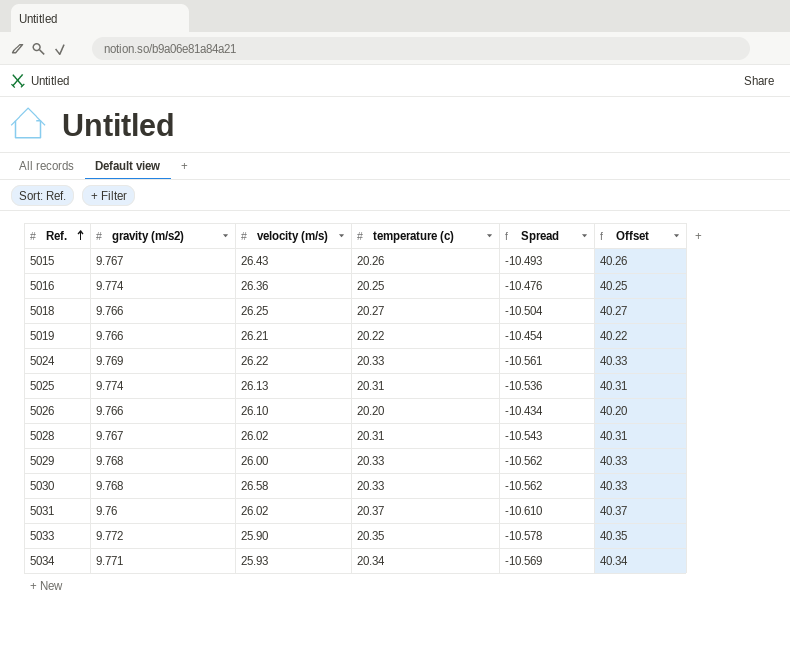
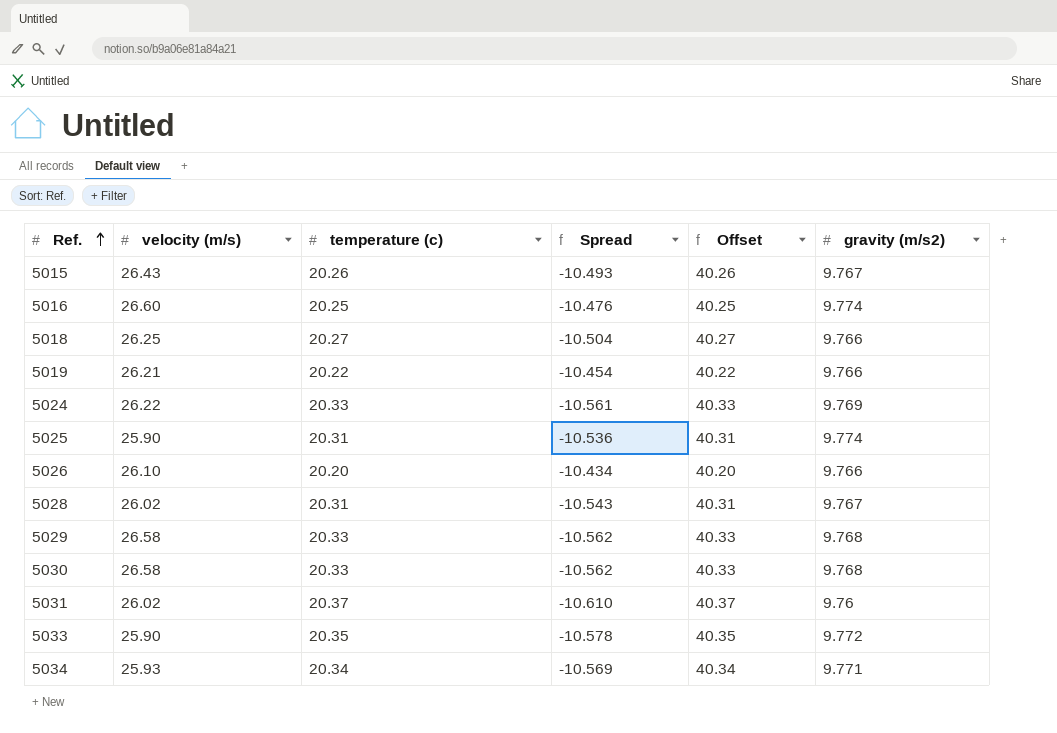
column gravity (m/s2) | position: 2 -> 6
5016 | velocity (m/s): 26.36 -> 26.60
5025 | velocity (m/s): 26.13 -> 25.90
5029 | velocity (m/s): 26.00 -> 26.58

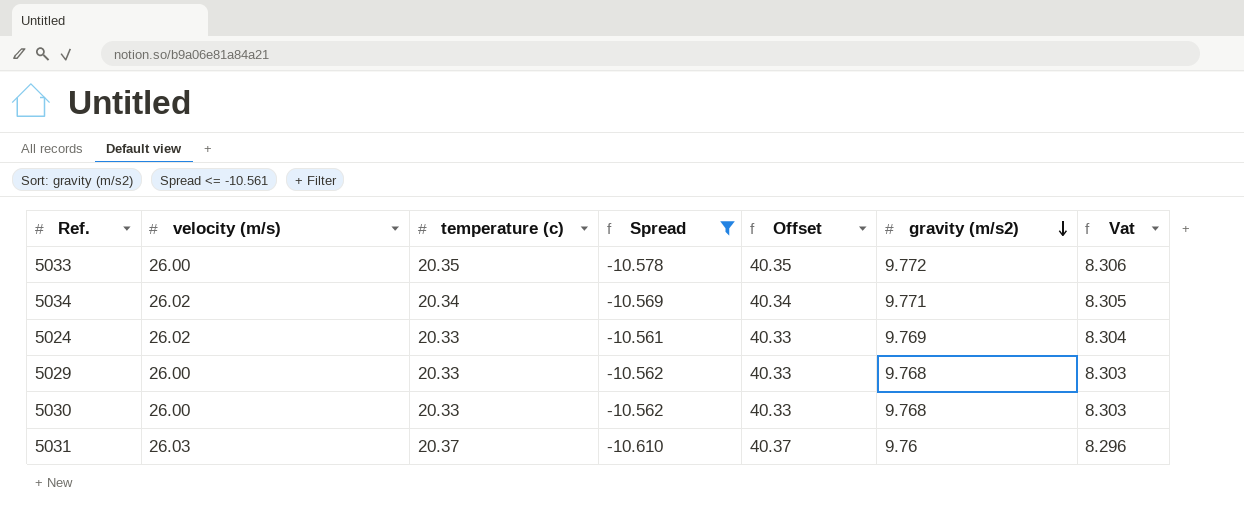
filter: none -> Spread <= -10.561
row order: Ref. ascending -> gravity (m/s2) descending
column Vat | formula: none -> [gravity (m/s2)] * 0.85
5033 | velocity (m/s): 25.90 -> 26.00
5034 | velocity (m/s): 25.93 -> 26.02
5024 | velocity (m/s): 26.22 -> 26.02
5029 | velocity (m/s): 26.58 -> 26.00
5030 | velocity (m/s): 26.58 -> 26.00
5031 | velocity (m/s): 26.02 -> 26.03

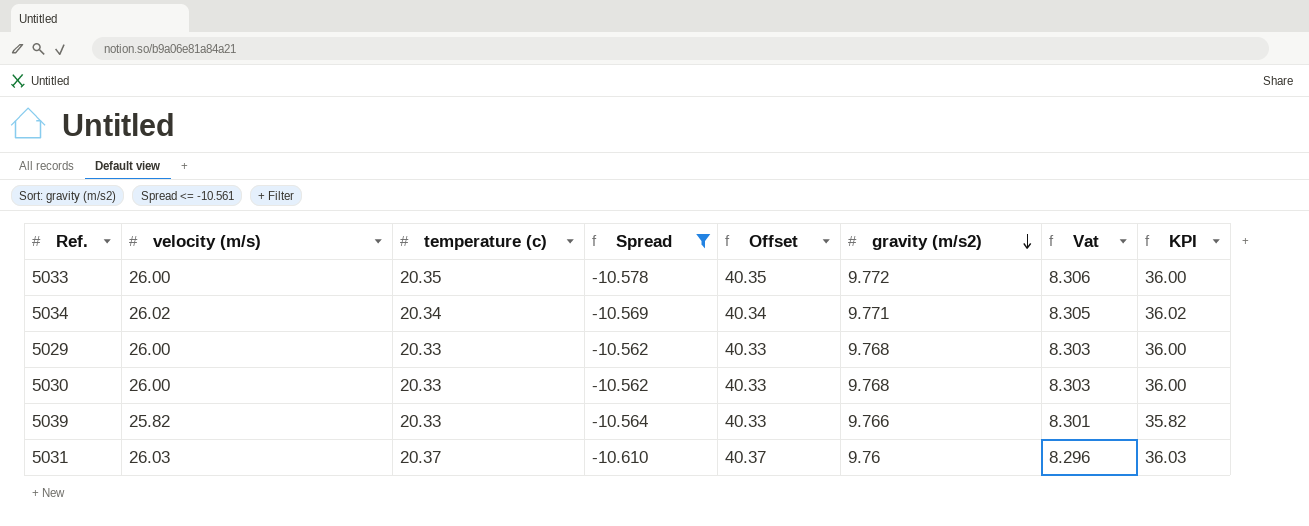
column KPI | formula: none -> [velocity (m/s)] + 10
row 5024: 26.02 | 20.33 | -10.561 | 40.33 | 9.769 | 8.304 -> none
row 5039: none -> 25.82 | 20.33 | -10.564 | 40.33 | 9.766 | 8.301 | 35.82

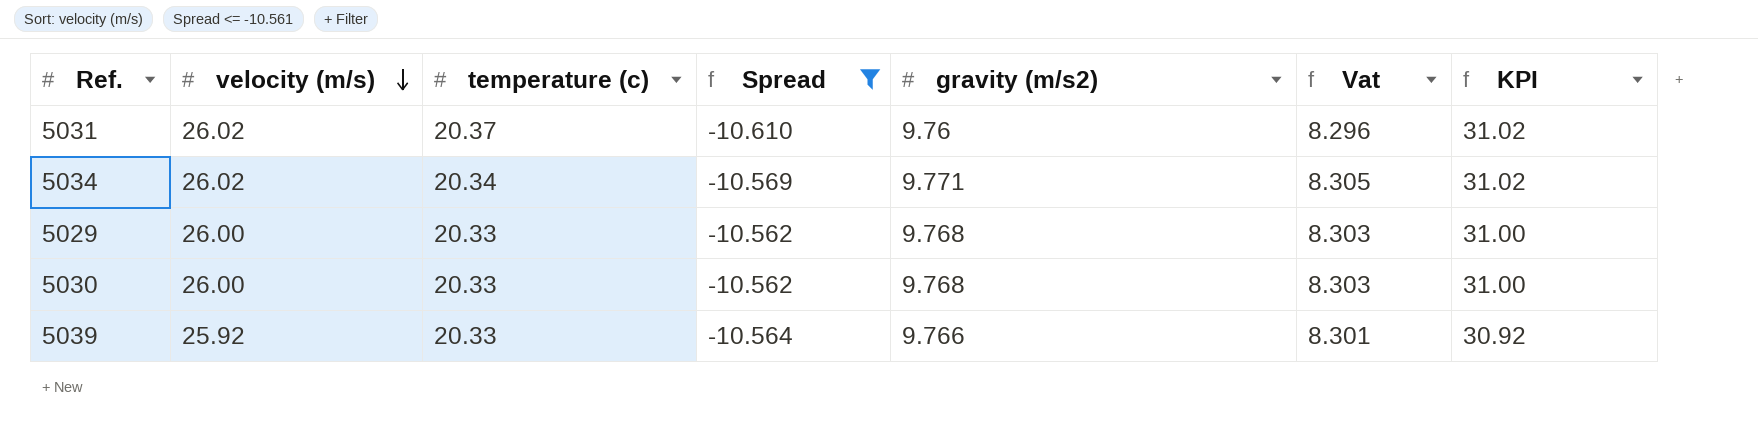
row order: gravity (m/s2) descending -> velocity (m/s) descending
column Offset | formula: [temperature (c)] + 20 -> none
column KPI | formula: [velocity (m/s)] + 10 -> [velocity (m/s)] + 5
row 5033: 26.00 | 20.35 | -10.578 | 40.35 | 9.772 | 8.306 | 36.00 -> none
5031 | velocity (m/s): 26.03 -> 26.02
5039 | velocity (m/s): 25.82 -> 25.92

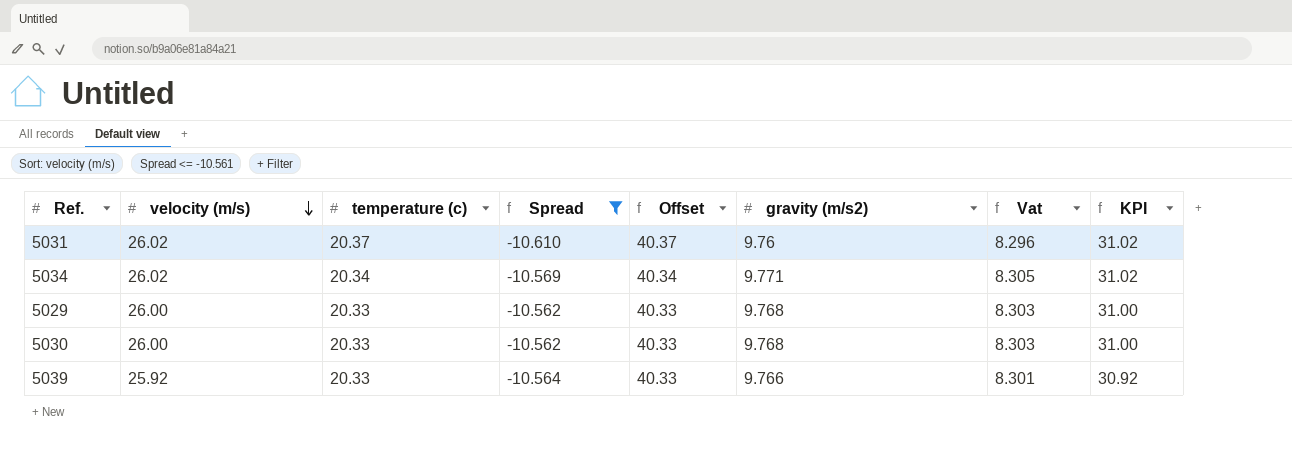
column Offset | formula: none -> [temperature (c)] + 20

